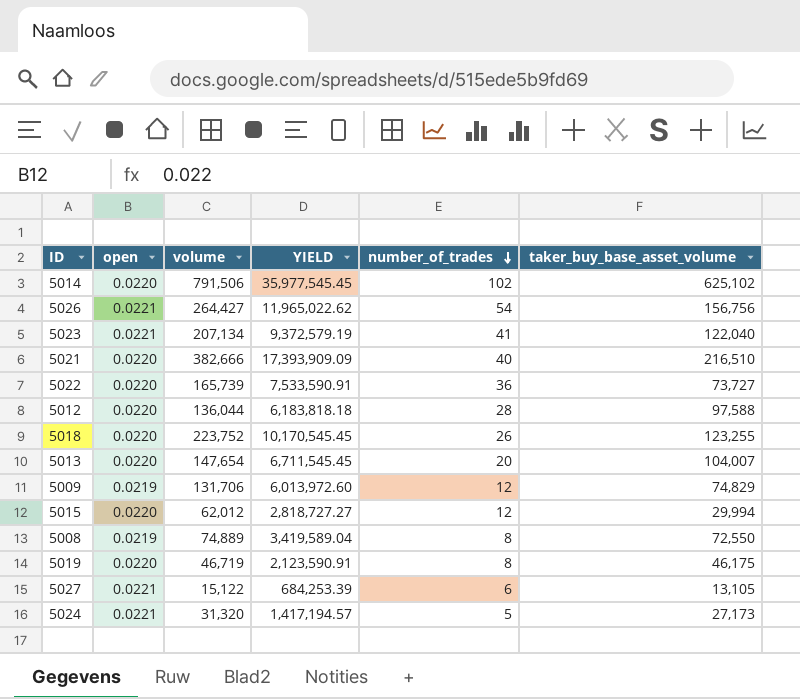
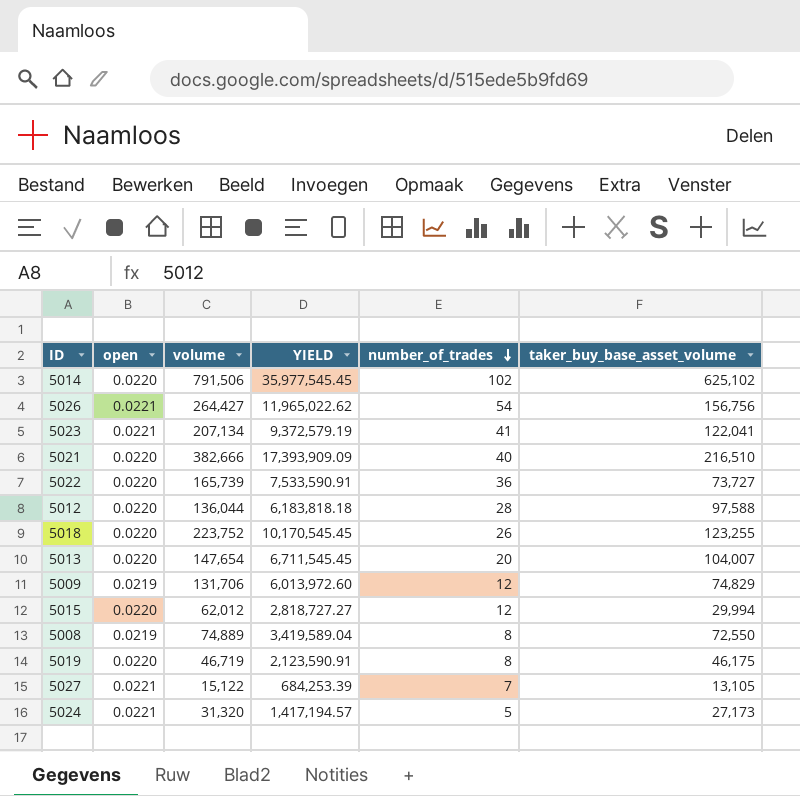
5023 | taker_buy_base_asset_volume: 122,040 -> 122,041
5027 | number_of_trades: 6 -> 7

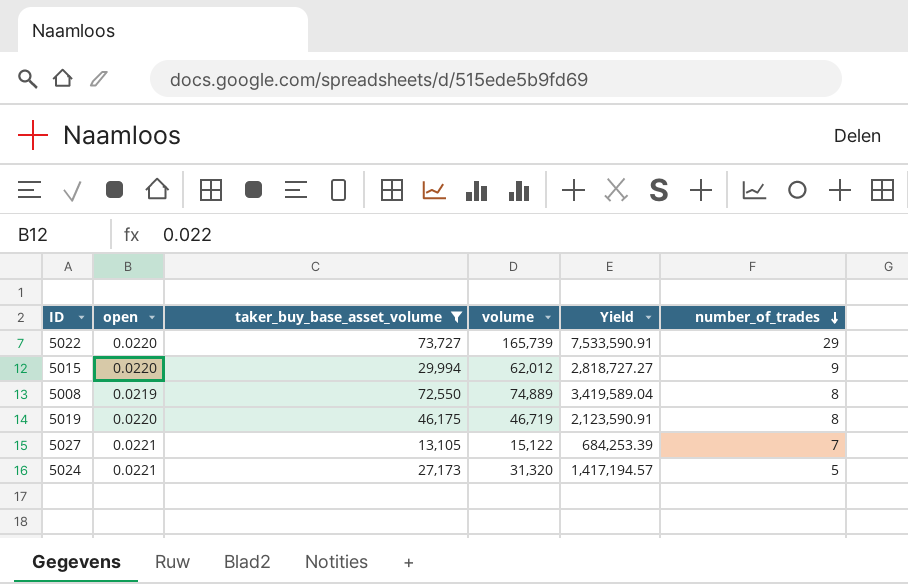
filter: none -> taker_buy_base_asset_volume <= 73,727
column taker_buy_base_asset_volume | position: 6 -> 3
column name: YIELD -> Yield
5022 | number_of_trades: 36 -> 29
5015 | number_of_trades: 12 -> 9

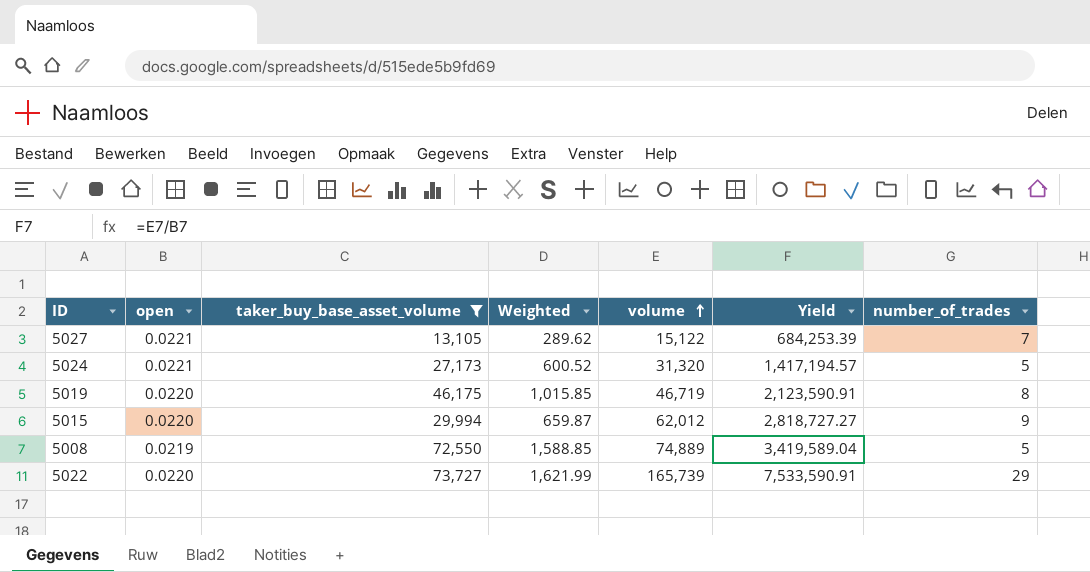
row order: number_of_trades descending -> volume ascending
column Weighted | formula: none -> [open] * [taker_buy_base_asset_volume]
5008 | number_of_trades: 8 -> 5

